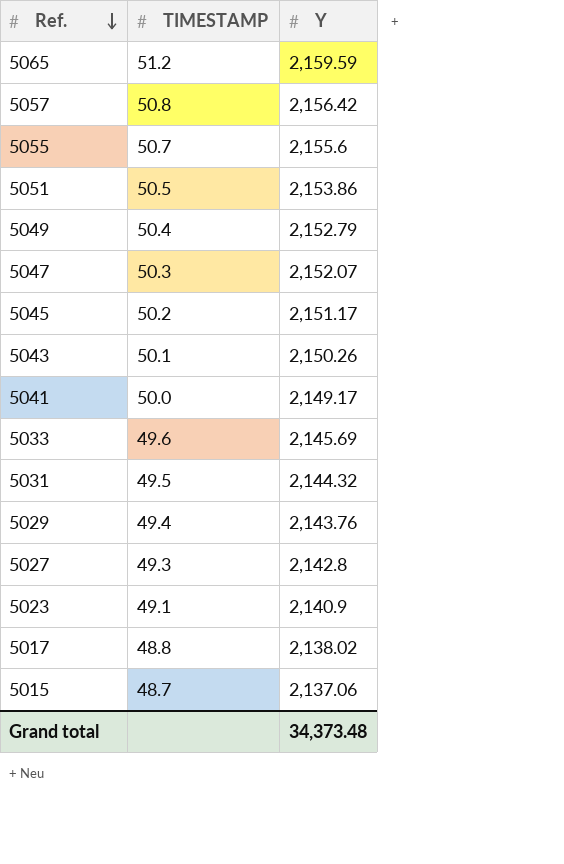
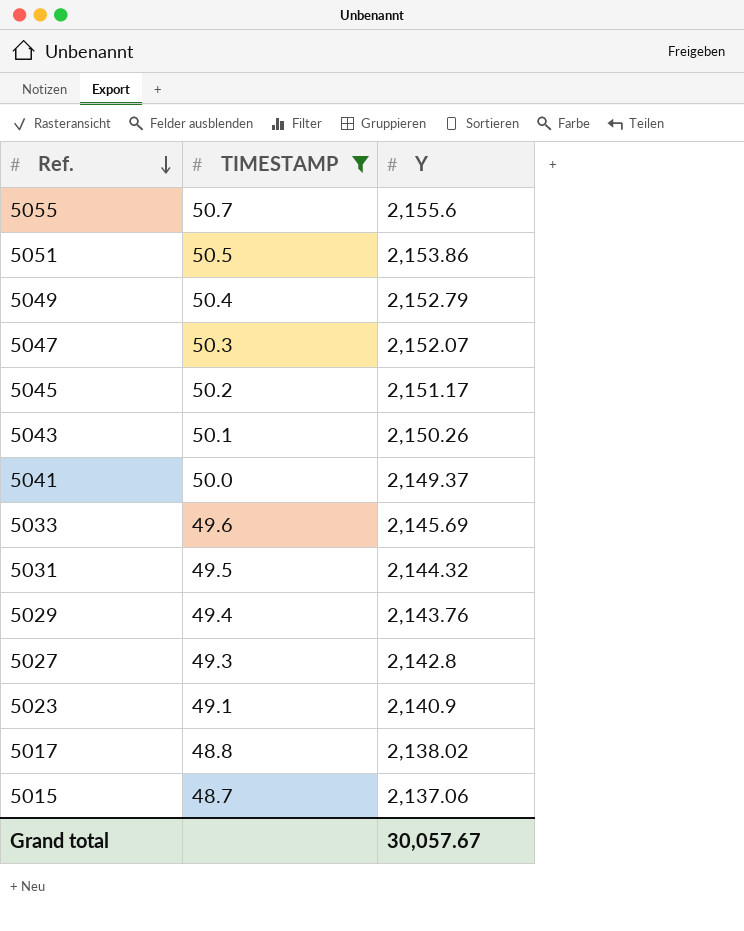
filter: none -> TIMESTAMP <= 50.7
5041 | Y: 2,149.17 -> 2,149.37
Grand total | Y: 34,373.48 -> 30,057.67

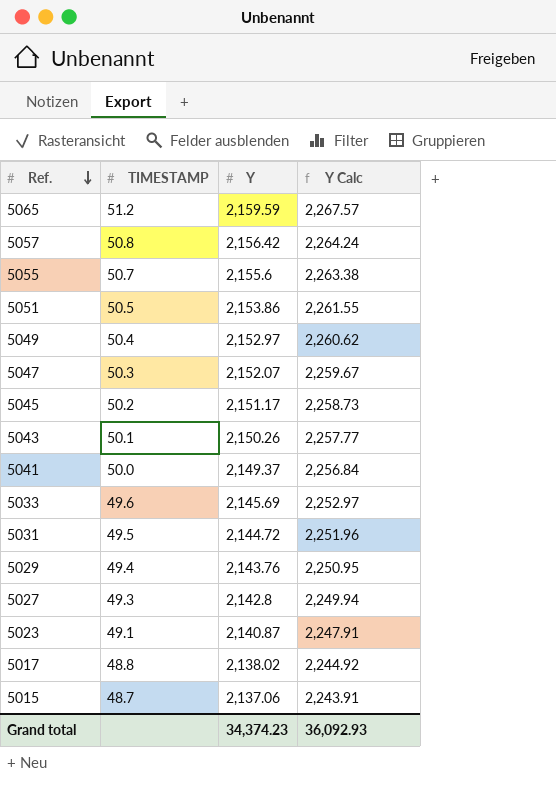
filter: TIMESTAMP <= 50.7 -> none
column Y Calc | formula: none -> [Y] * 1.05
5049 | Y: 2,152.79 -> 2,152.97
5031 | Y: 2,144.32 -> 2,144.72
5023 | Y: 2,140.9 -> 2,140.87
Grand total | Y: 30,057.67 -> 34,374.23

